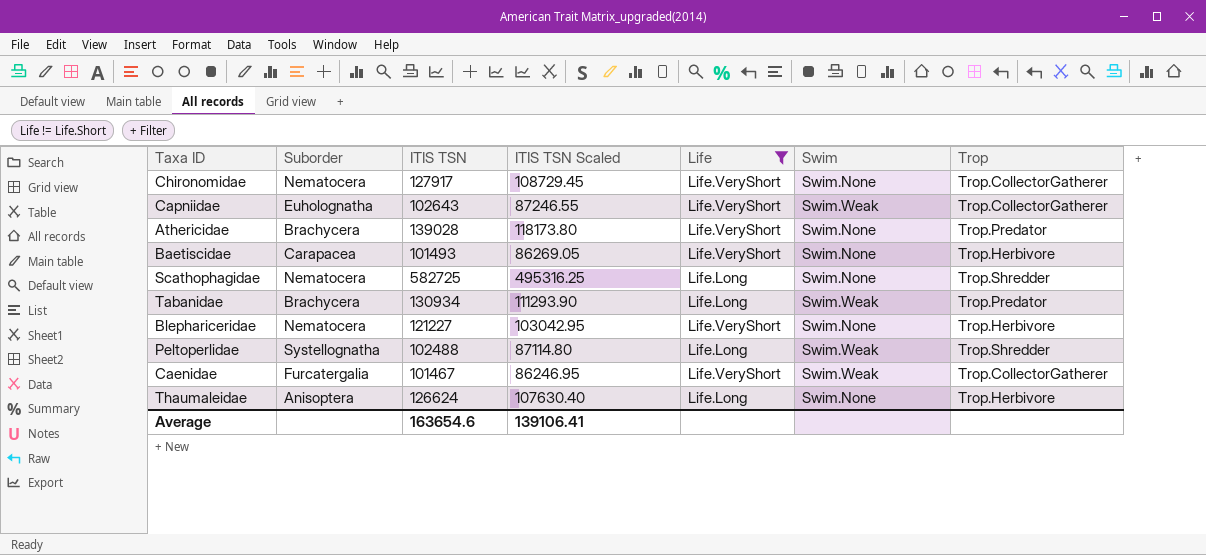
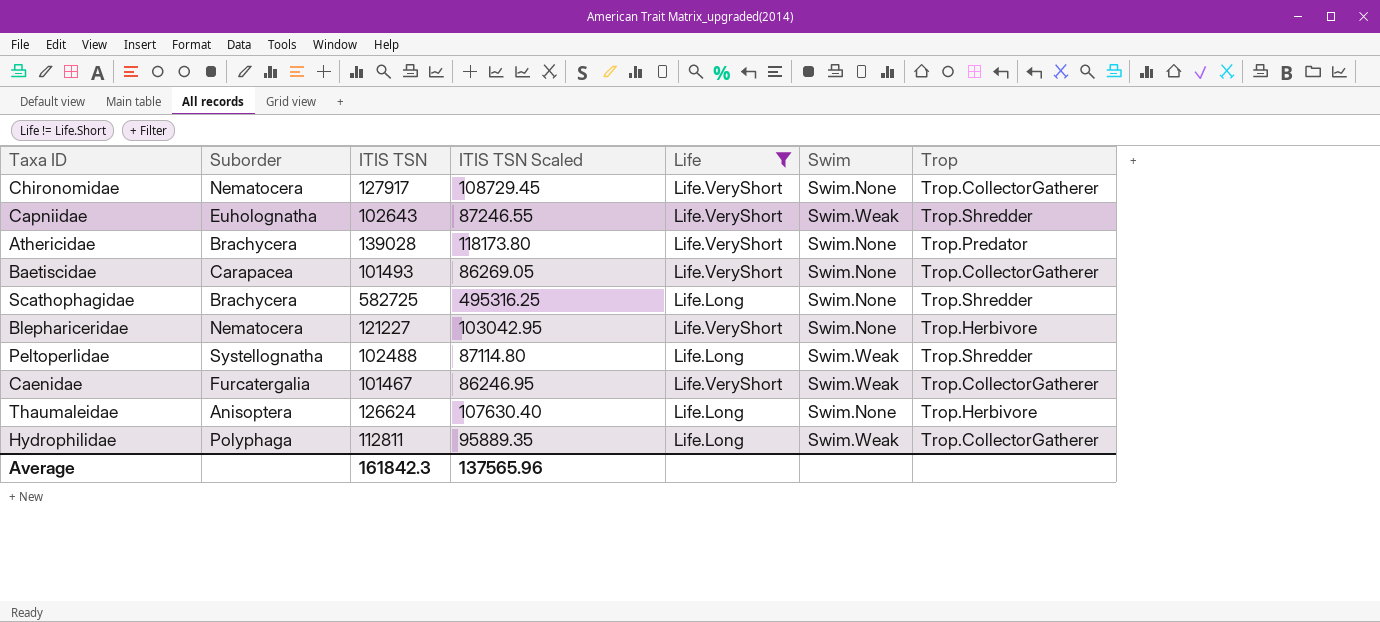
row Tabanidae: Brachycera | 130934 | 111293.90 | Life.Long | Swim.Weak | Trop.Predator -> none
Capniidae | Trop: Trop.CollectorGatherer -> Trop.Shredder
Baetiscidae | Trop: Trop.Herbivore -> Trop.CollectorGatherer
Scathophagidae | Suborder: Nematocera -> Brachycera
row Hydrophilidae: none -> Polyphaga | 112811 | 95889.35 | Life.Long | Swim.Weak | Trop.CollectorGatherer
Average | ITIS TSN: 163654.6 -> 161842.3
Average | ITIS TSN Scaled: 139106.41 -> 137565.96

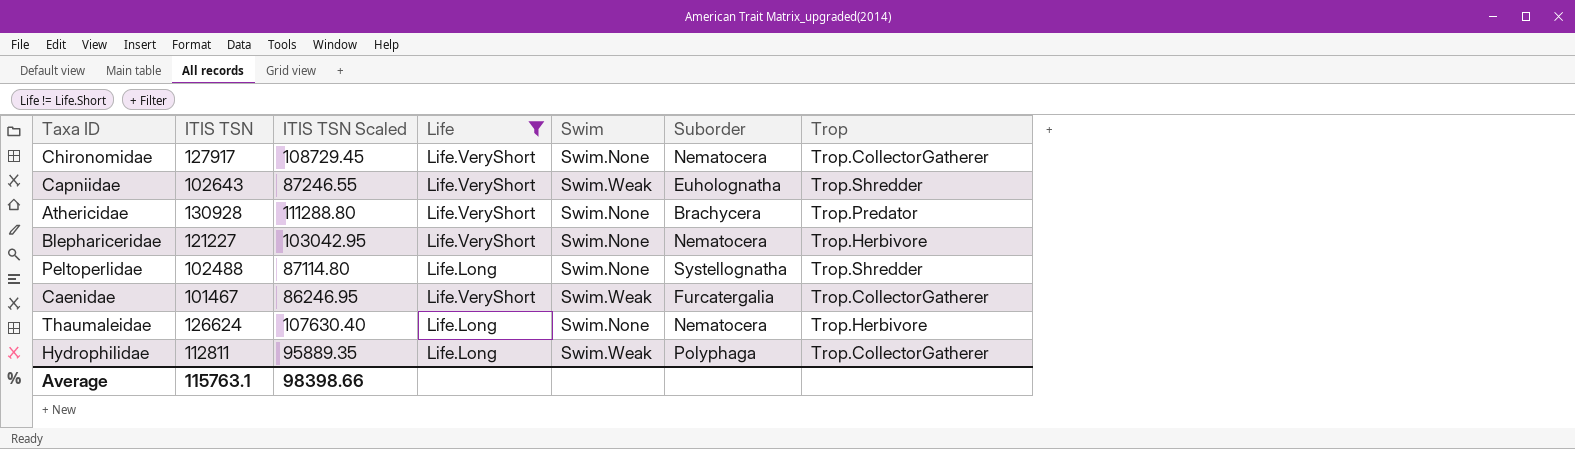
column Suborder | position: 2 -> 6
row Baetiscidae: Carapacea | 101493 | 86269.05 | Life.VeryShort | Swim.None | Trop.CollectorGatherer -> none
row Scathophagidae: Brachycera | 582725 | 495316.25 | Life.Long | Swim.None | Trop.Shredder -> none
Athericidae | ITIS TSN: 139028 -> 130928
Athericidae | ITIS TSN Scaled: 118173.80 -> 111288.80
Peltoperlidae | Swim: Swim.Weak -> Swim.None
Thaumaleidae | Suborder: Anisoptera -> Nematocera
Average | ITIS TSN: 161842.3 -> 115763.1
Average | ITIS TSN Scaled: 137565.96 -> 98398.66

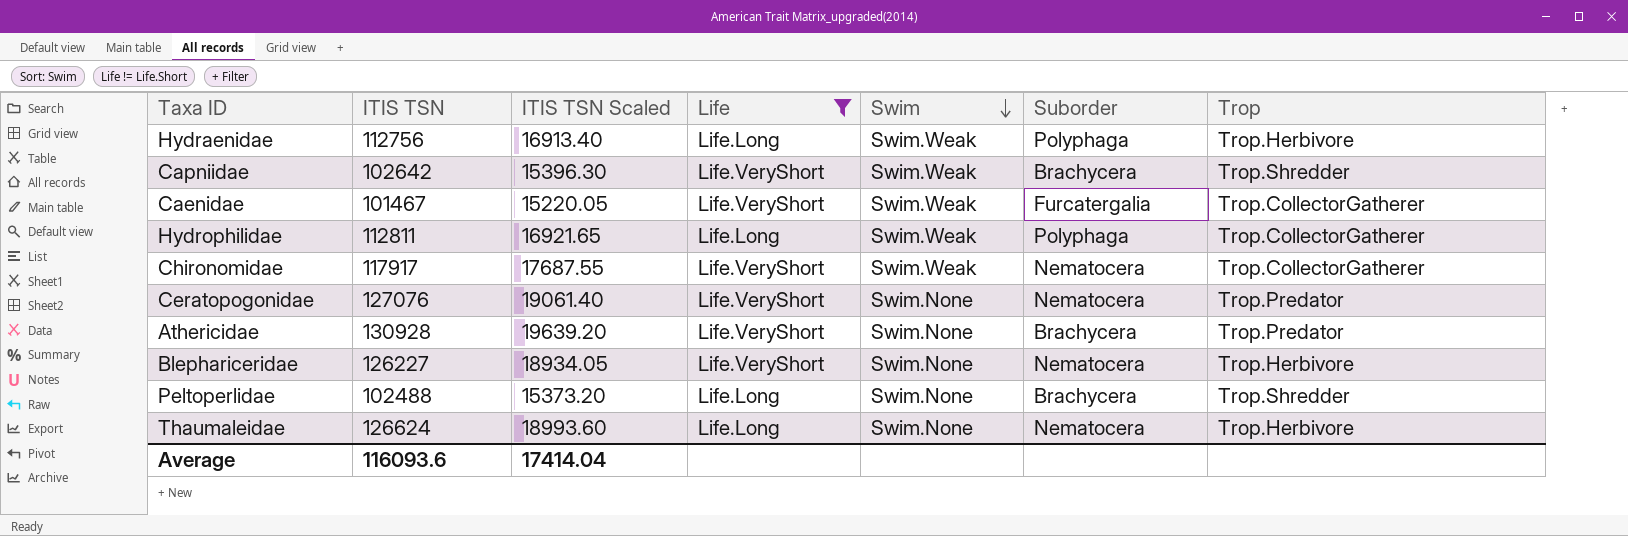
row order: none -> Swim descending
column ITIS TSN Scaled | formula: [ITIS TSN] * 0.85 -> [ITIS TSN] * 0.15
row Hydraenidae: none -> 112756 | 16913.40 | Life.Long | Swim.Weak | Polyphaga | Trop.Herbivore
Capniidae | ITIS TSN: 102643 -> 102642
Capniidae | Suborder: Euholognatha -> Brachycera
Chironomidae | ITIS TSN: 127917 -> 117917
Chironomidae | Swim: Swim.None -> Swim.Weak
row Ceratopogonidae: none -> 127076 | 19061.40 | Life.VeryShort | Swim.None | Nematocera | Trop.Predator
Blephariceridae | ITIS TSN: 121227 -> 126227
Peltoperlidae | Suborder: Systellognatha -> Brachycera
Average | ITIS TSN: 115763.1 -> 116093.6
Average | ITIS TSN Scaled: 98398.66 -> 17414.04

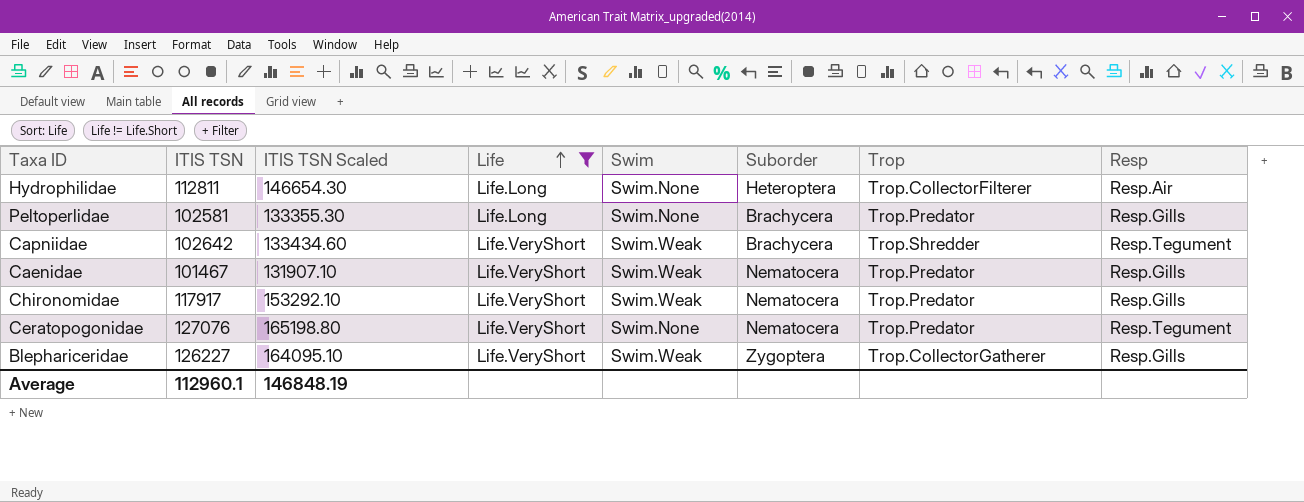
row order: Swim descending -> Life ascending
column ITIS TSN Scaled | formula: [ITIS TSN] * 0.15 -> [ITIS TSN] * 1.3
column Resp | position: none -> 8
row Hydraenidae: 112756 | 16913.40 | Life.Long | Swim.Weak | Polyphaga | Trop.Herbivore -> none
row Athericidae: 130928 | 19639.20 | Life.VeryShort | Swim.None | Brachycera | Trop.Predator -> none
row Thaumaleidae: 126624 | 18993.60 | Life.Long | Swim.None | Nematocera | Trop.Herbivore -> none
Hydrophilidae | Swim: Swim.Weak -> Swim.None
Hydrophilidae | Suborder: Polyphaga -> Heteroptera
Hydrophilidae | Trop: Trop.CollectorGatherer -> Trop.CollectorFilterer
Peltoperlidae | ITIS TSN: 102488 -> 102581
Peltoperlidae | Trop: Trop.Shredder -> Trop.Predator
Caenidae | Suborder: Furcatergalia -> Nematocera
Caenidae | Trop: Trop.CollectorGatherer -> Trop.Predator
Chironomidae | Trop: Trop.CollectorGatherer -> Trop.Predator
Blephariceridae | Swim: Swim.None -> Swim.Weak
Blephariceridae | Suborder: Nematocera -> Zygoptera
Blephariceridae | Trop: Trop.Herbivore -> Trop.CollectorGatherer
Average | ITIS TSN: 116093.6 -> 112960.1
Average | ITIS TSN Scaled: 17414.04 -> 146848.19

